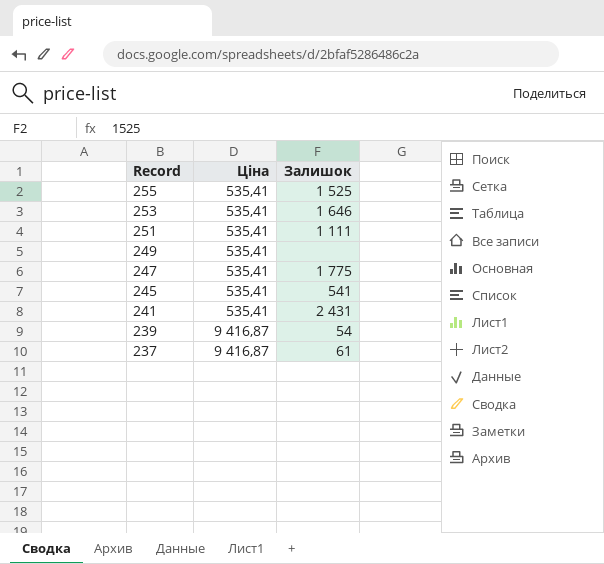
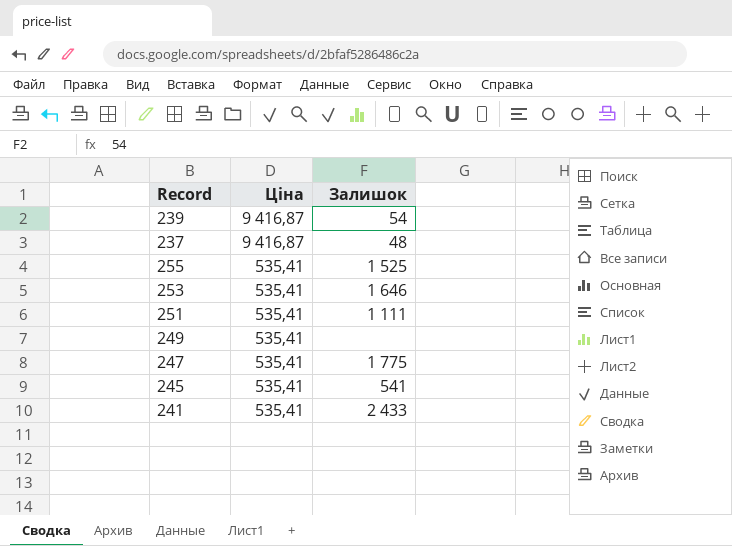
row order: Record descending -> Ціна descending
237 | Залишок: 61 -> 48
241 | Залишок: 2 431 -> 2 433

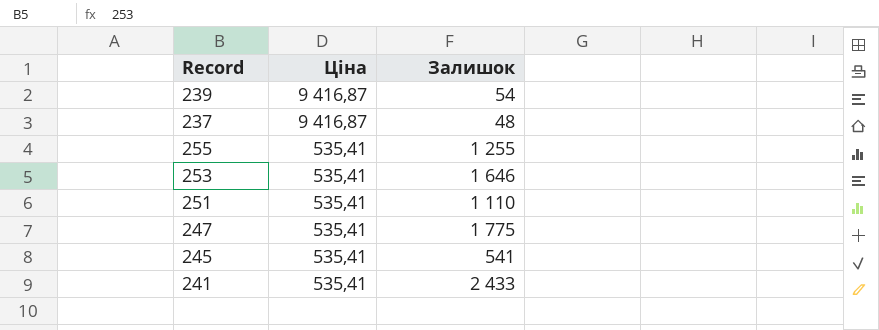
row 249: 535,41 | none -> none
255 | Залишок: 1 525 -> 1 255
251 | Залишок: 1 111 -> 1 110

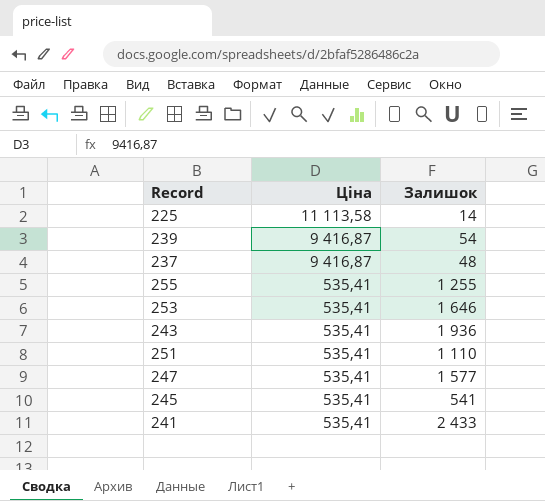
row 225: none -> 11 113,58 | 14
row 243: none -> 535,41 | 1 936
247 | Залишок: 1 775 -> 1 577

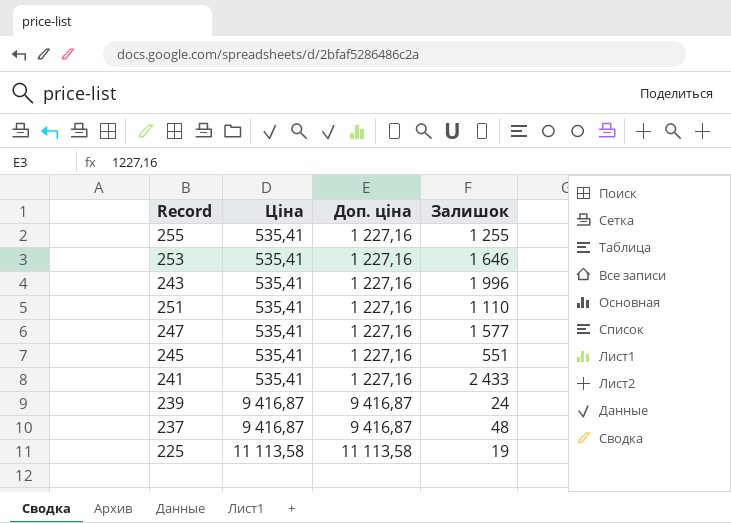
row order: Ціна descending -> Ціна ascending
column Доп. ціна | position: none -> 3
243 | Залишок: 1 936 -> 1 996
245 | Залишок: 541 -> 551
239 | Залишок: 54 -> 24
225 | Залишок: 14 -> 19

